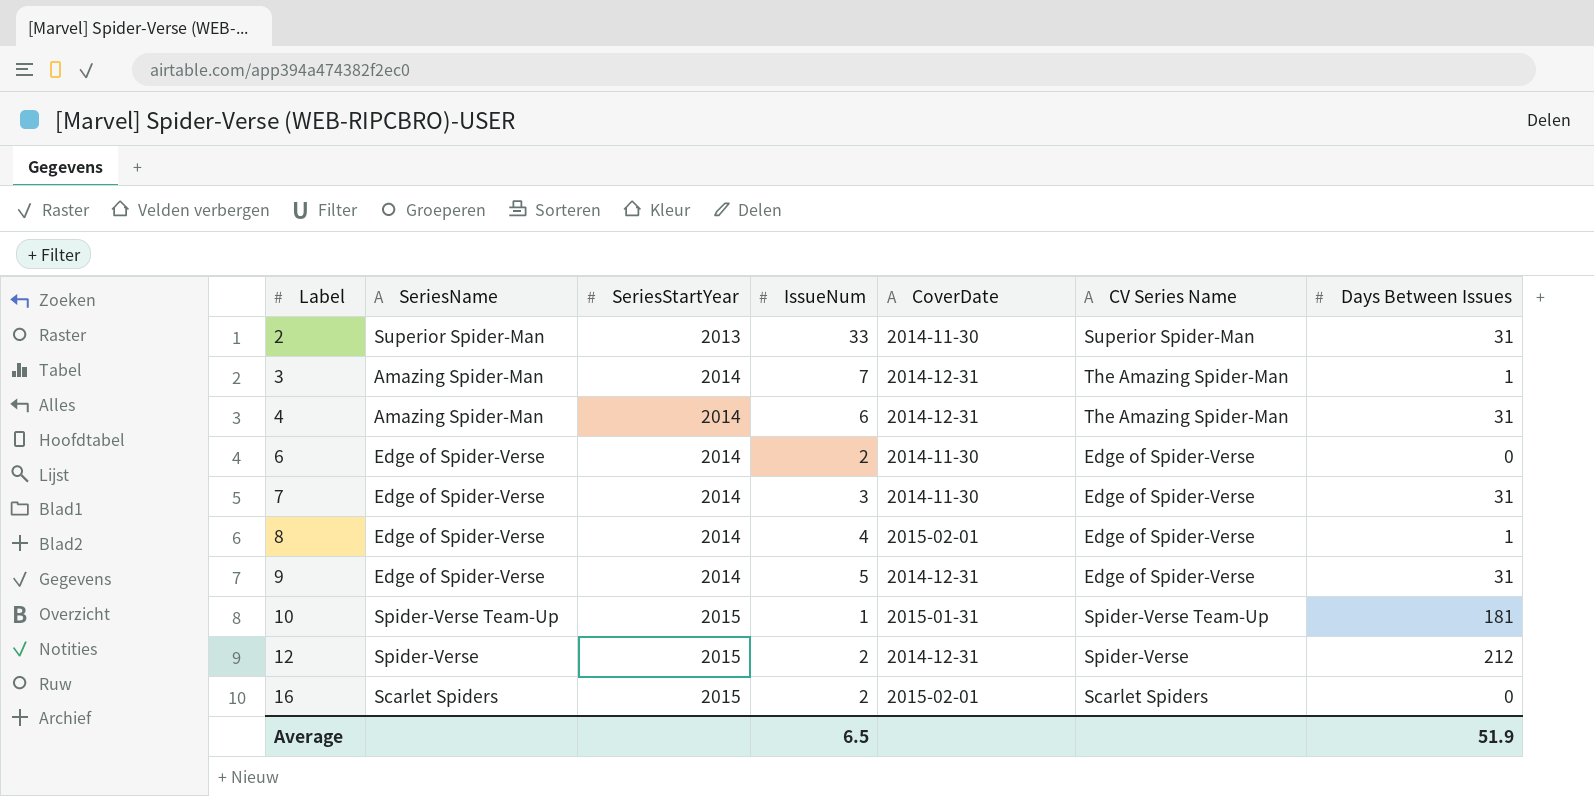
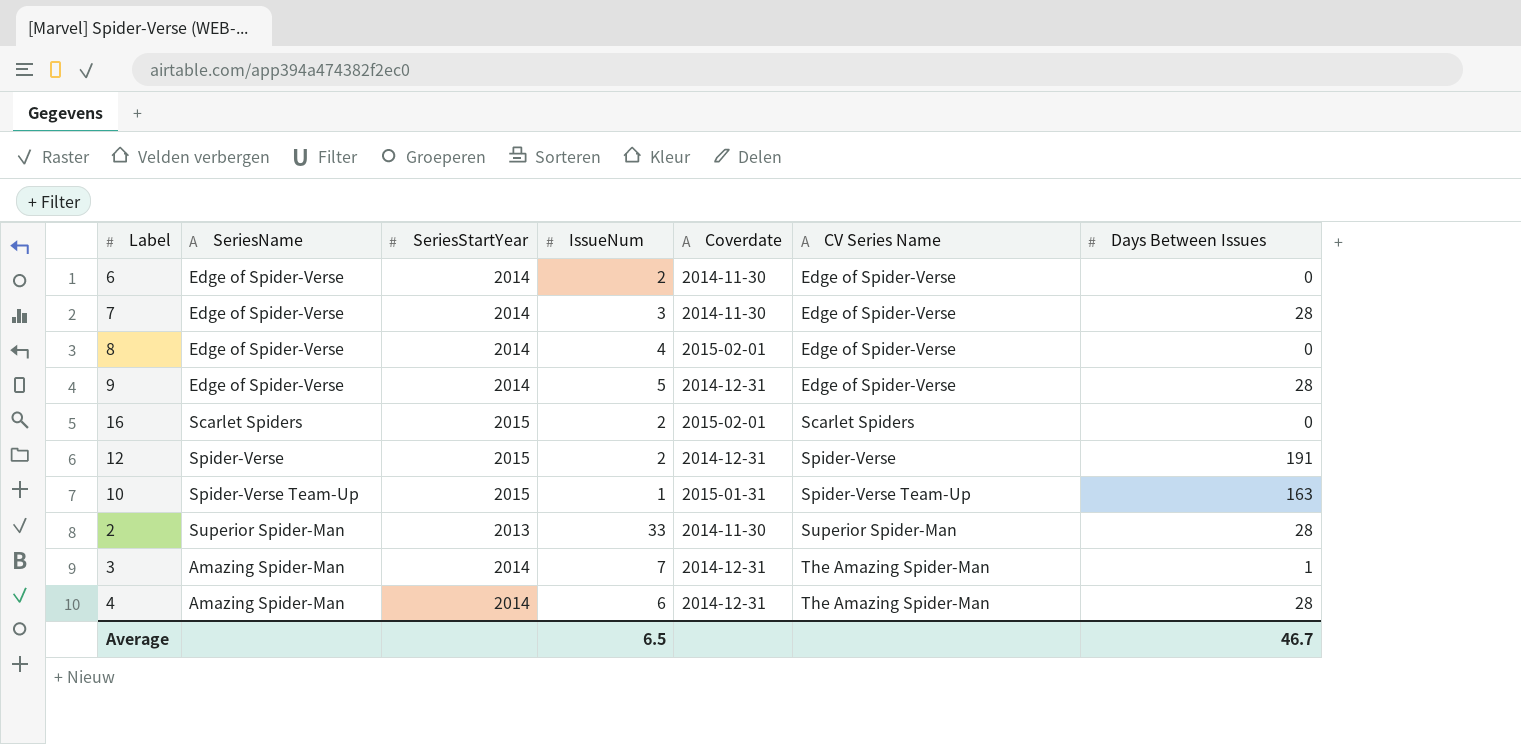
row order: Label ascending -> CV Series Name ascending
column name: CoverDate -> Coverdate
7 | Days Between Issues: 31 -> 28
8 | Days Between Issues: 1 -> 0
9 | Days Between Issues: 31 -> 28
12 | Days Between Issues: 212 -> 191
10 | Days Between Issues: 181 -> 163
2 | Days Between Issues: 31 -> 28
4 | Days Between Issues: 31 -> 28
Average | Days Between Issues: 51.9 -> 46.7

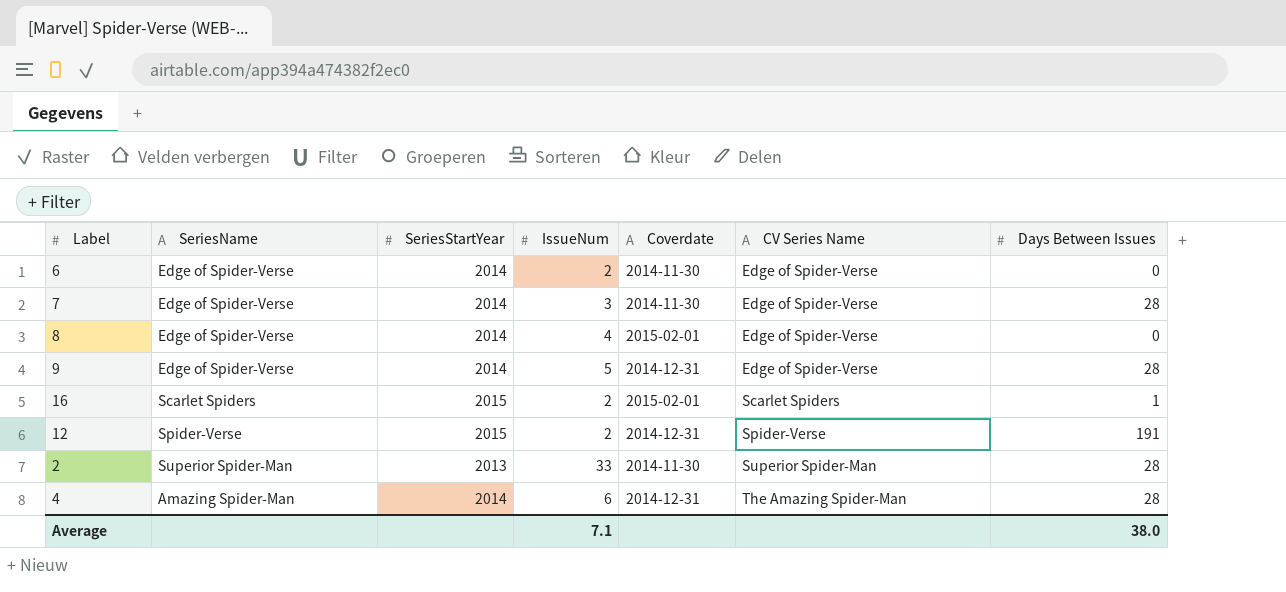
row 10: Spider-Verse Team-Up | 2015 | 1 | 2015-01-31 | Spider-Verse Team-Up | 163 -> none
row 3: Amazing Spider-Man | 2014 | 7 | 2014-12-31 | The Amazing Spider-Man | 1 -> none
16 | Days Between Issues: 0 -> 1
Average | IssueNum: 6.5 -> 7.1
Average | Days Between Issues: 46.7 -> 38.0

